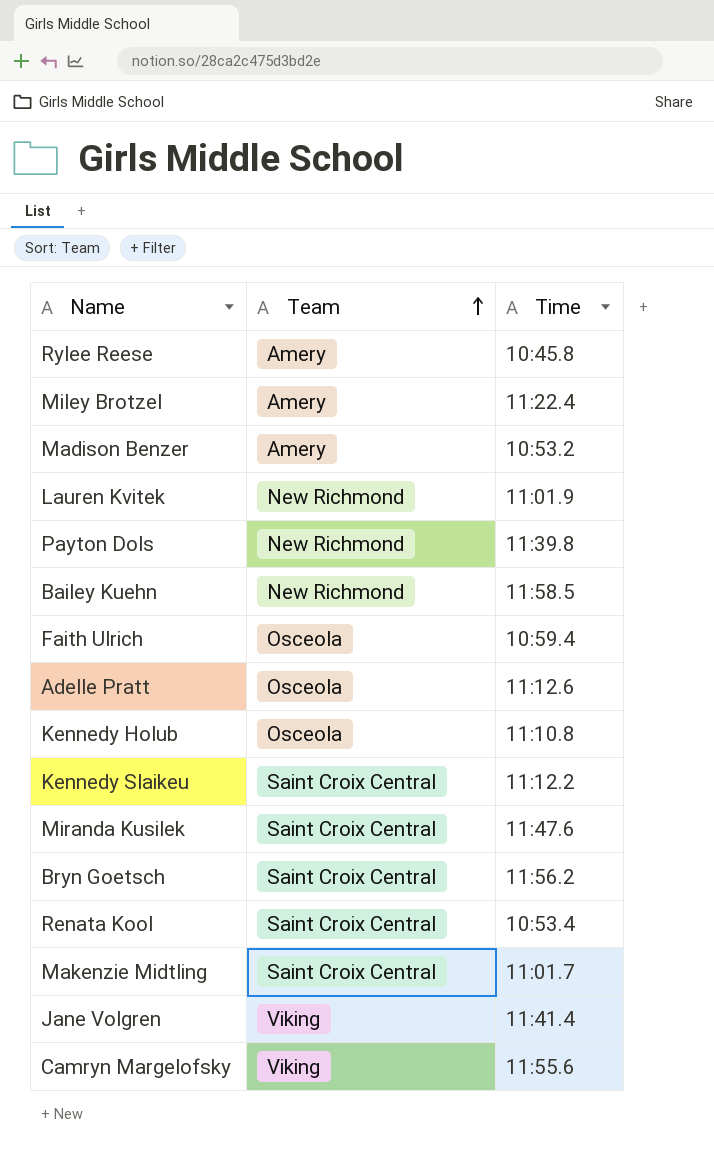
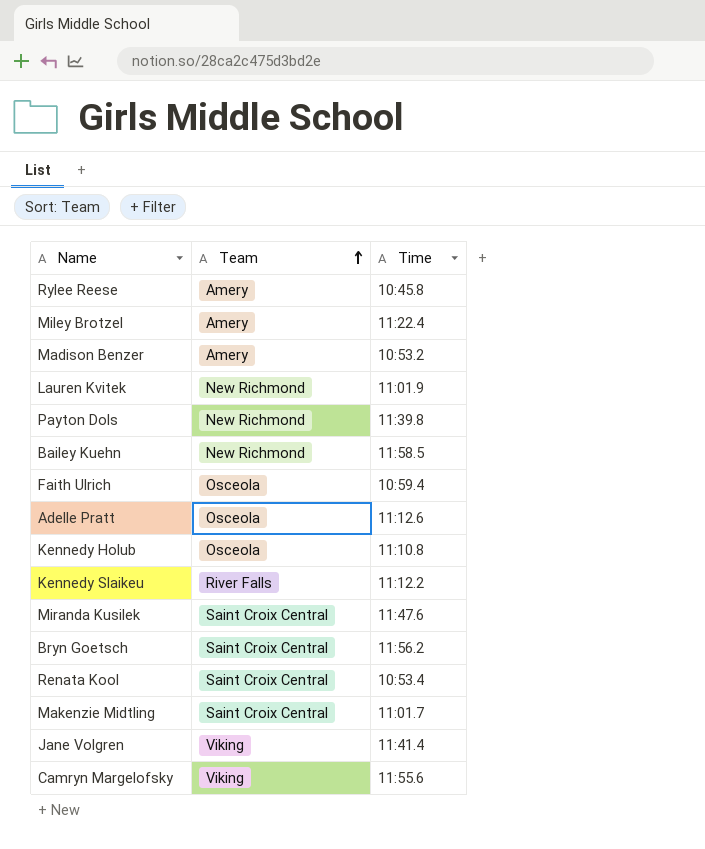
Kennedy Slaikeu | Team: Saint Croix Central -> River Falls

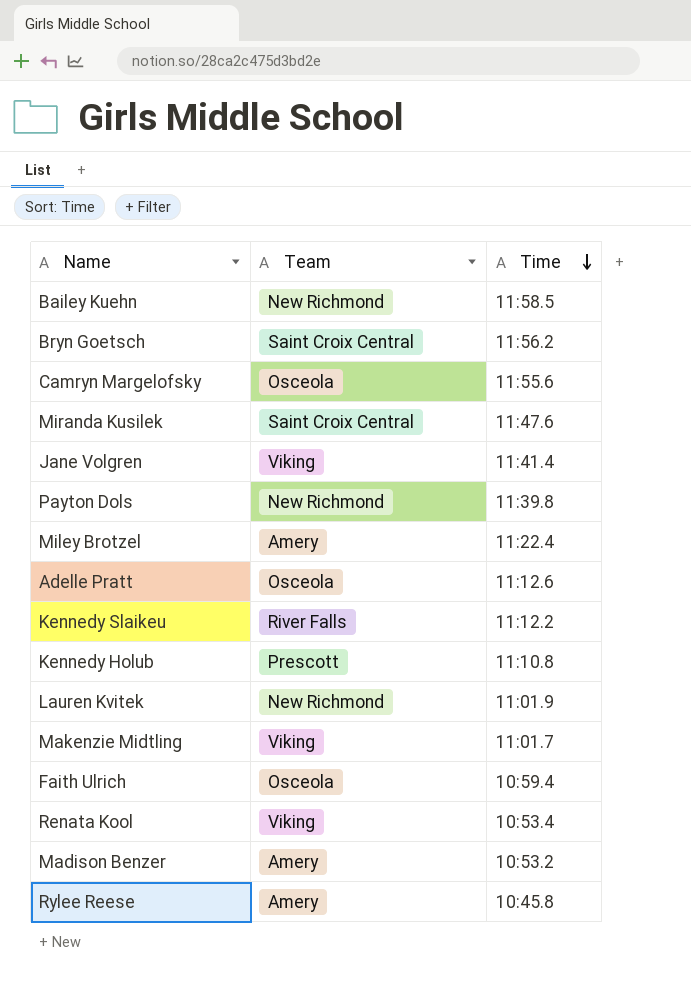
row order: Team ascending -> Time descending
Camryn Margelofsky | Team: Viking -> Osceola
Kennedy Holub | Team: Osceola -> Prescott
Makenzie Midtling | Team: Saint Croix Central -> Viking
Renata Kool | Team: Saint Croix Central -> Viking

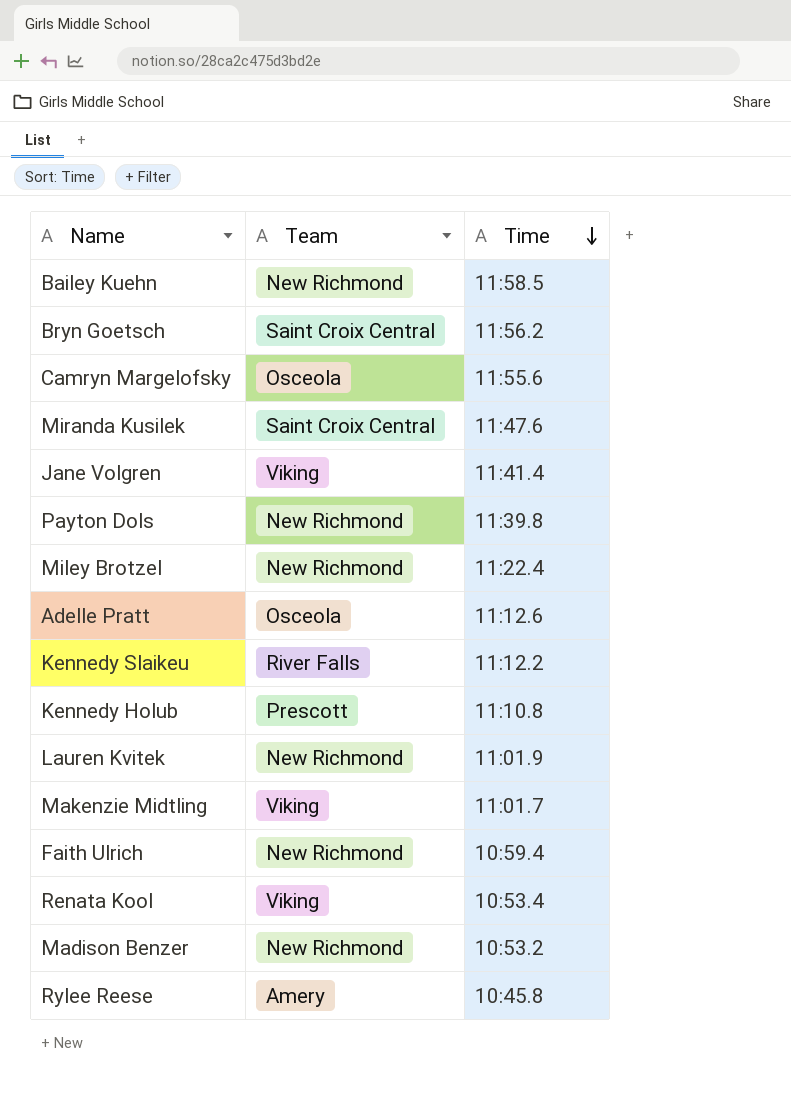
Miley Brotzel | Team: Amery -> New Richmond
Faith Ulrich | Team: Osceola -> New Richmond
Madison Benzer | Team: Amery -> New Richmond

